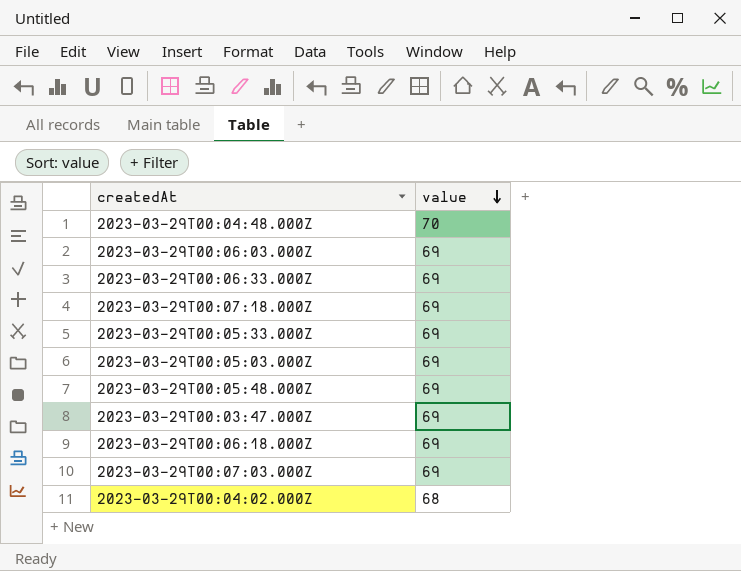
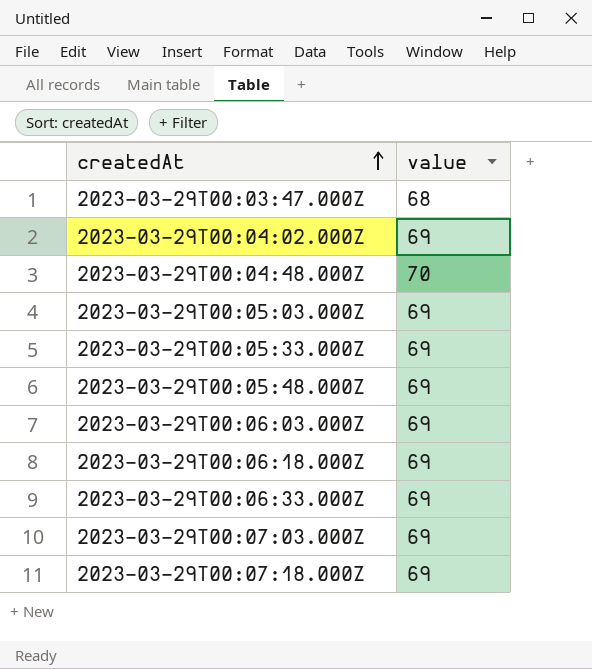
row order: value descending -> createdAt ascending
2023-03-29T00:03:47.000Z | value: 69 -> 68
2023-03-29T00:04:02.000Z | value: 68 -> 69

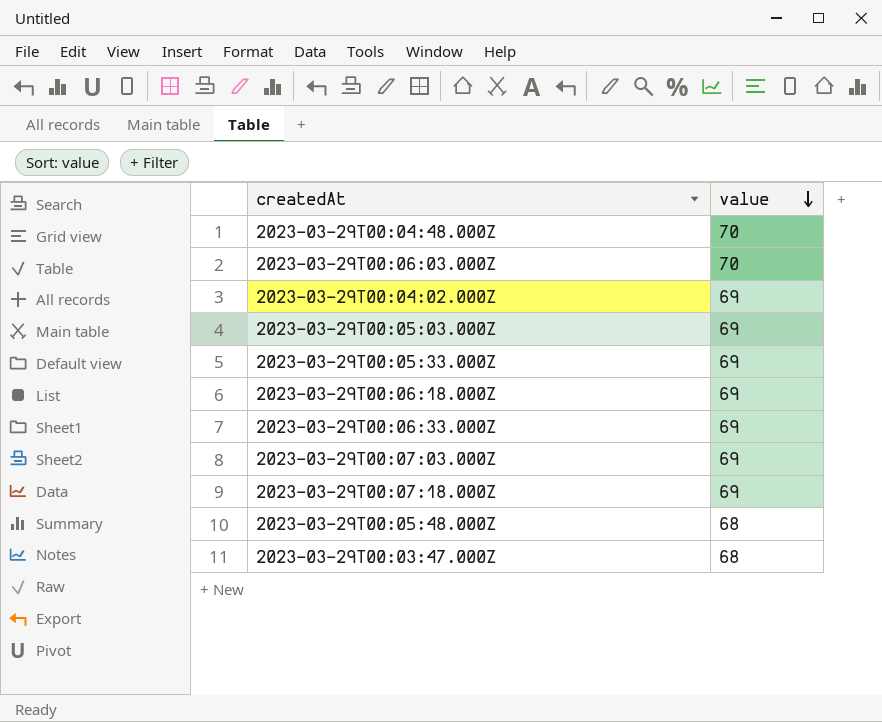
row order: createdAt ascending -> value descending
2023-03-29T00:06:03.000Z | value: 69 -> 70
2023-03-29T00:05:48.000Z | value: 69 -> 68

